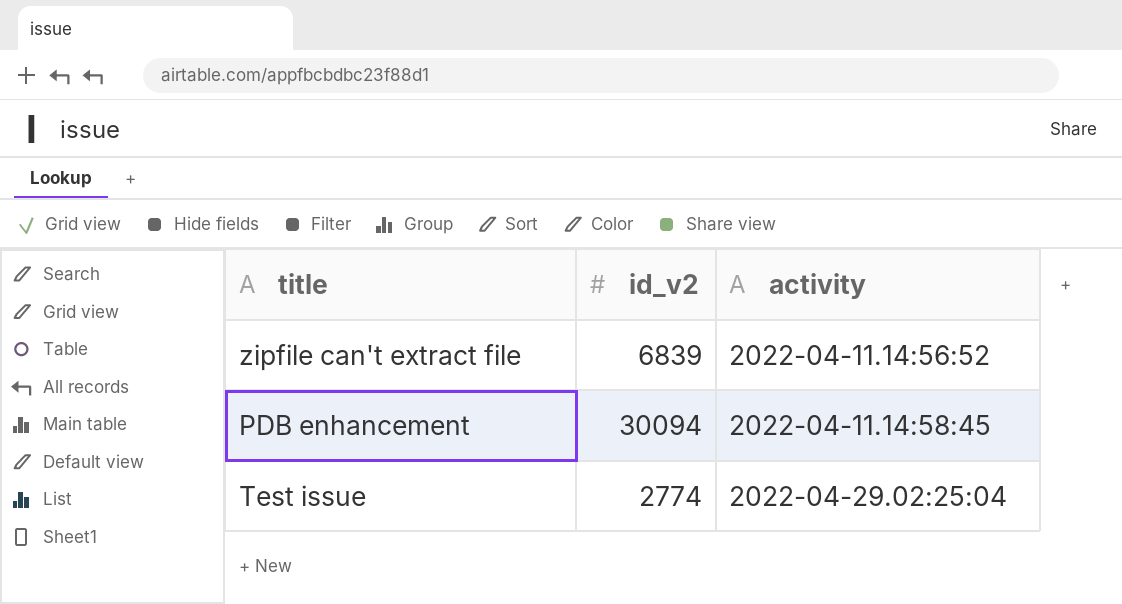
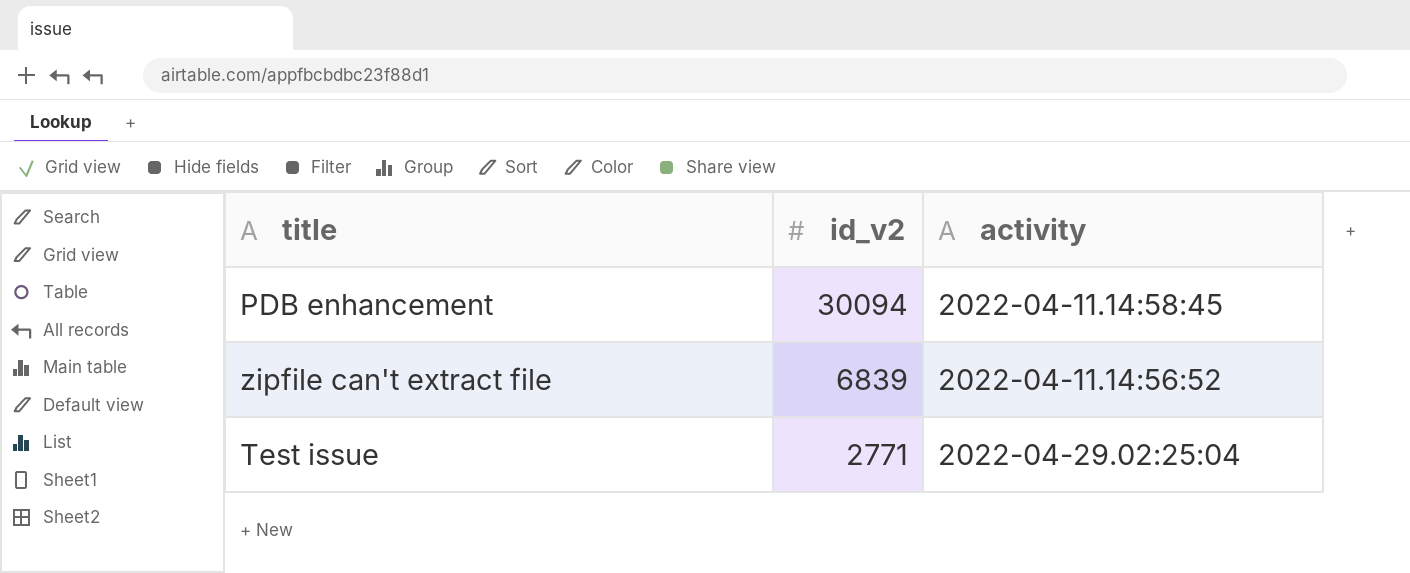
row order: activity ascending -> id_v2 descending
Test issue | id_v2: 2774 -> 2771

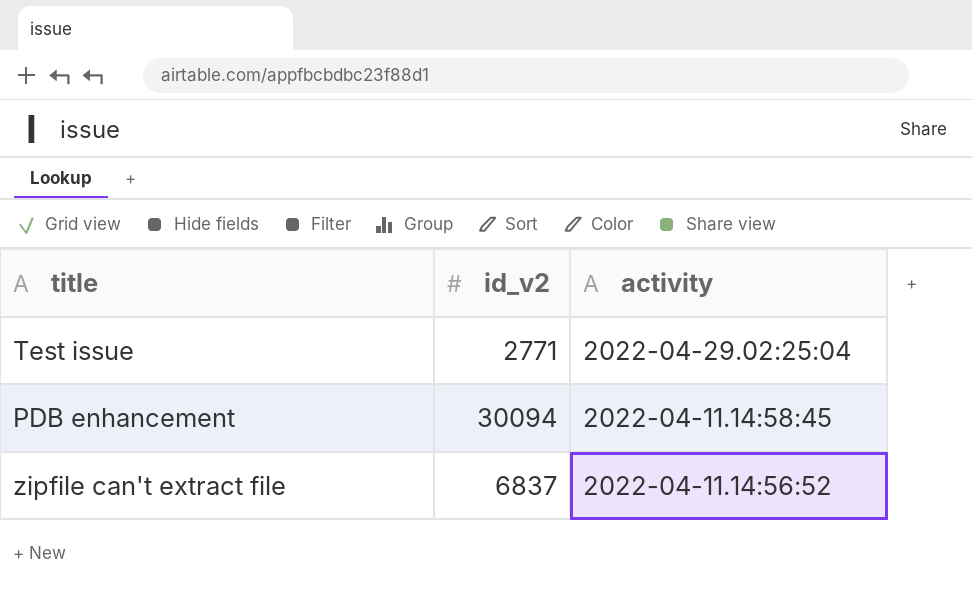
row order: id_v2 descending -> activity descending
zipfile can't extract file | id_v2: 6839 -> 6837

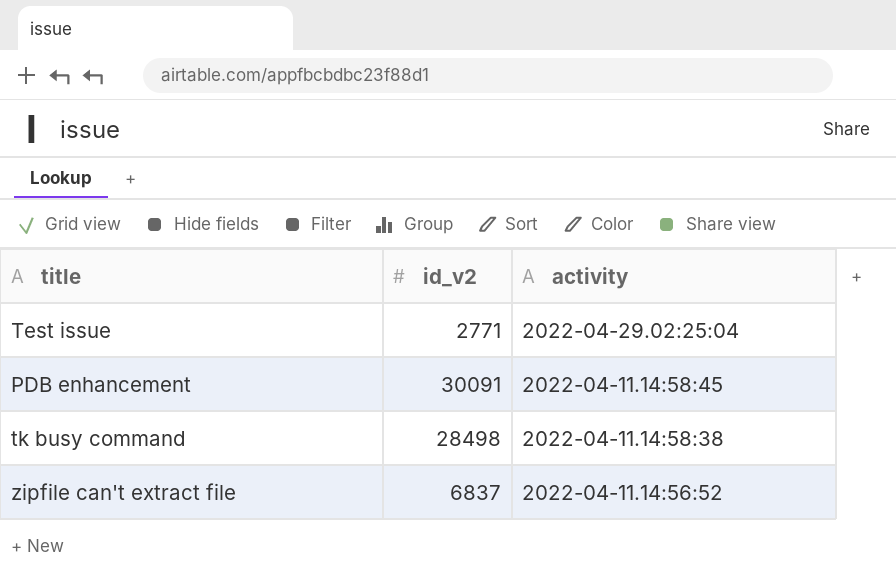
PDB enhancement | id_v2: 30094 -> 30091
row tk busy command: none -> 28498 | 2022-04-11.14:58:38

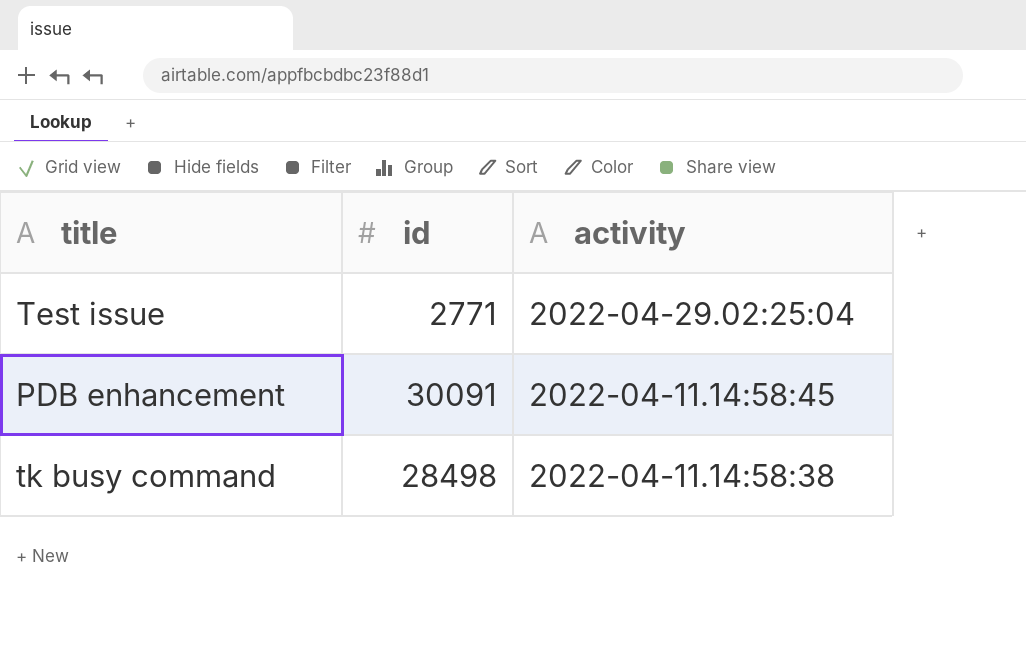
column name: id_v2 -> id
row zipfile can't extract file: 6837 | 2022-04-11.14:56:52 -> none

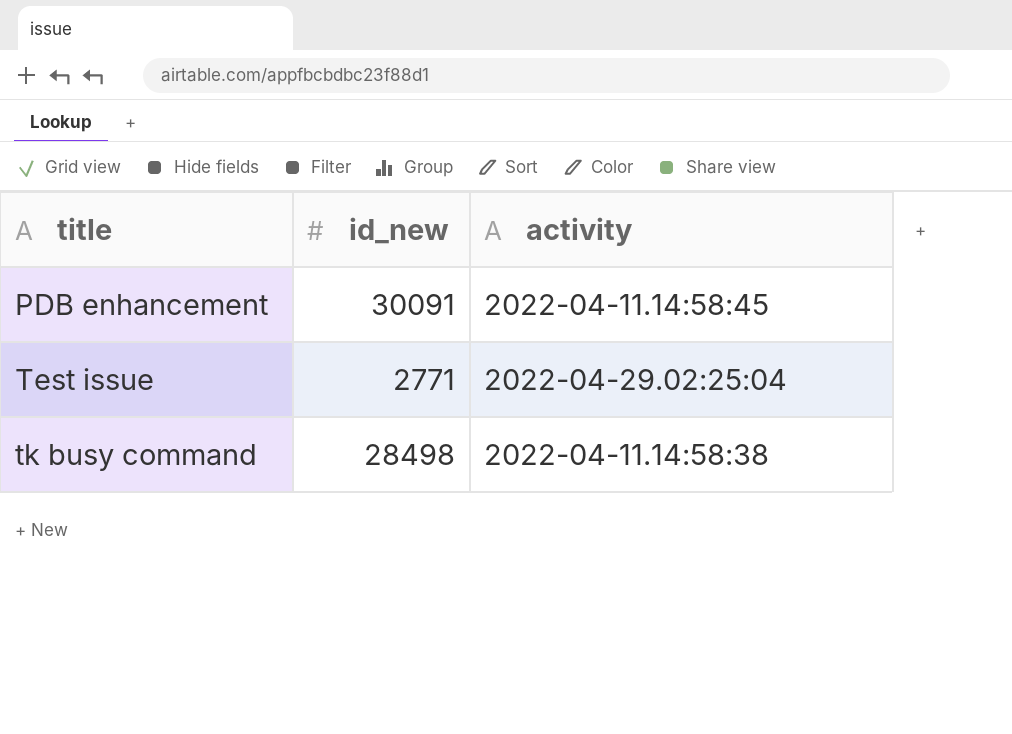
row order: activity descending -> title ascending
column name: id -> id_new

